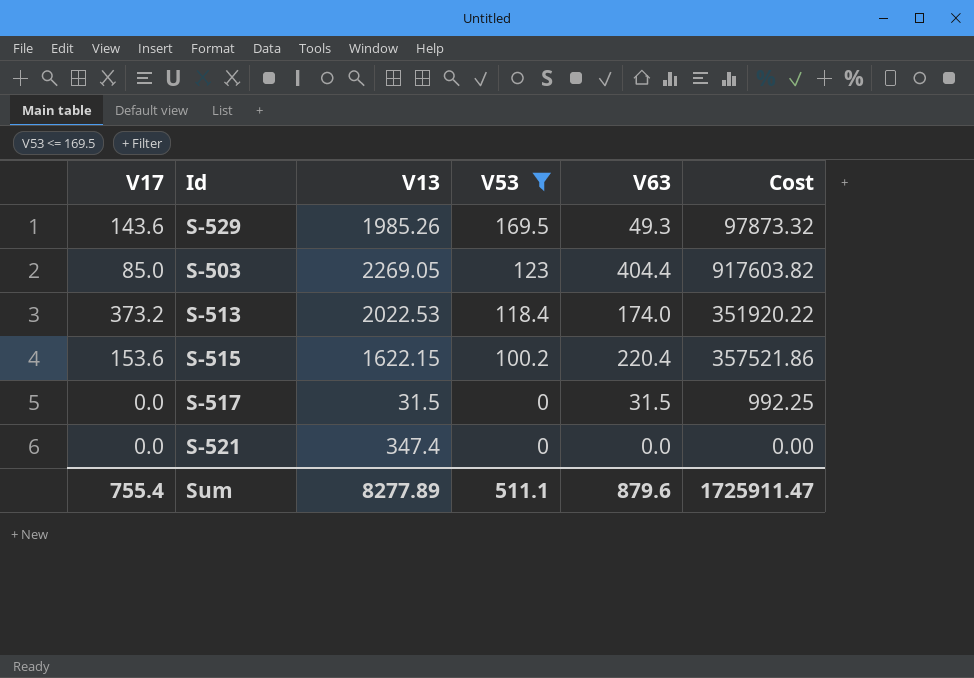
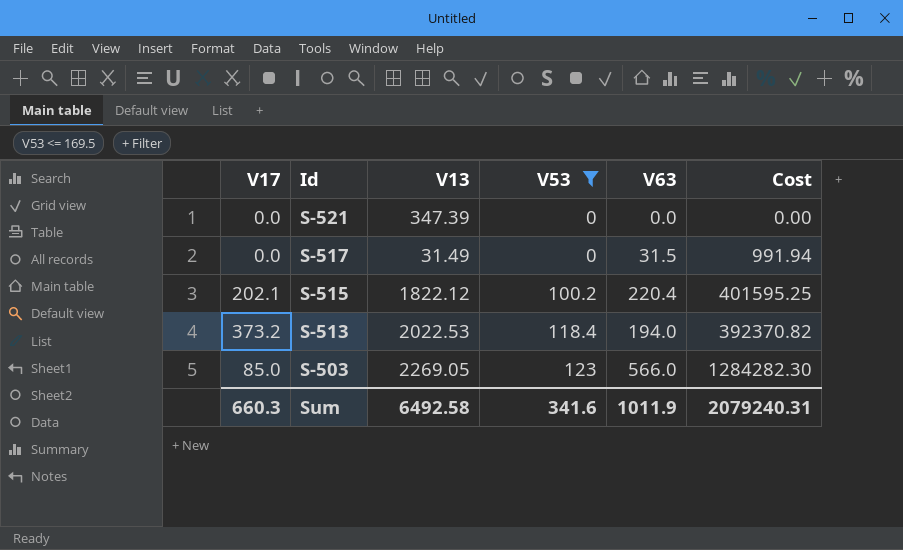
row order: V53 descending -> Id descending
row S-529: 143.6 | 1985.26 | 169.5 | 49.3 | 97873.32 -> none
S-521 | V13: 347.4 -> 347.39
S-517 | V13: 31.5 -> 31.49
S-517 | Cost: 992.25 -> 991.94
S-515 | V17: 153.6 -> 202.1
S-515 | V13: 1622.15 -> 1822.12
S-515 | Cost: 357521.86 -> 401595.25
S-513 | V63: 174.0 -> 194.0
S-513 | Cost: 351920.22 -> 392370.82
S-503 | V63: 404.4 -> 566.0
S-503 | Cost: 917603.82 -> 1284282.30
Sum | V17: 755.4 -> 660.3
Sum | V13: 8277.89 -> 6492.58
Sum | V53: 511.1 -> 341.6
Sum | V63: 879.6 -> 1011.9
Sum | Cost: 1725911.47 -> 2079240.31

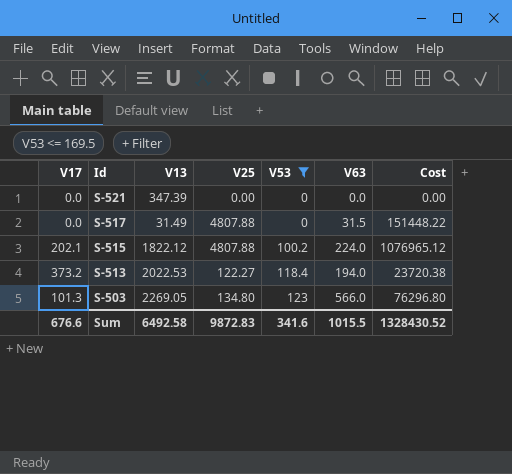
column V25 | position: none -> 4
column Cost | formula: [V13] * [V63] -> [V25] * [V63]
S-515 | V63: 220.4 -> 224.0
S-503 | V17: 85.0 -> 101.3
Sum | V17: 660.3 -> 676.6
Sum | V63: 1011.9 -> 1015.5
Sum | Cost: 2079240.31 -> 1328430.52

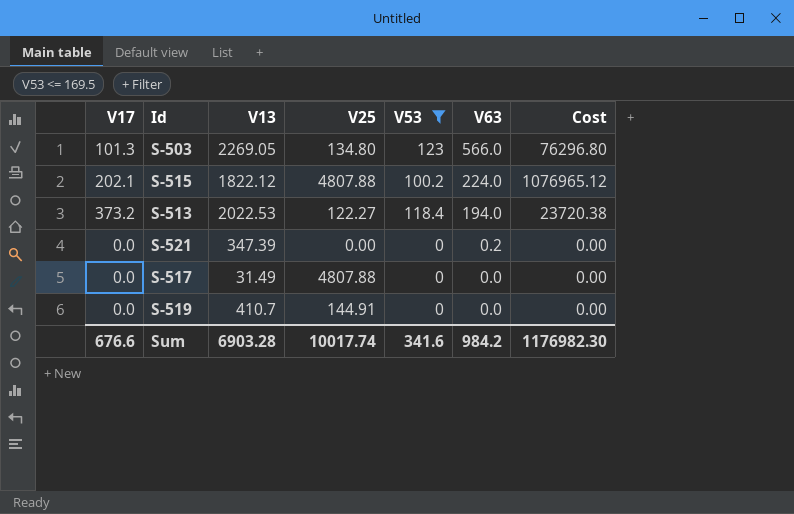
row order: Id descending -> V63 descending
S-521 | V63: 0.0 -> 0.2
S-517 | V63: 31.5 -> 0.0
S-517 | Cost: 151448.22 -> 0.00
row S-519: none -> 0.0 | 410.7 | 144.91 | 0 | 0.0 | 0.00
Sum | V13: 6492.58 -> 6903.28
Sum | V25: 9872.83 -> 10017.74
Sum | V63: 1015.5 -> 984.2
Sum | Cost: 1328430.52 -> 1176982.30

